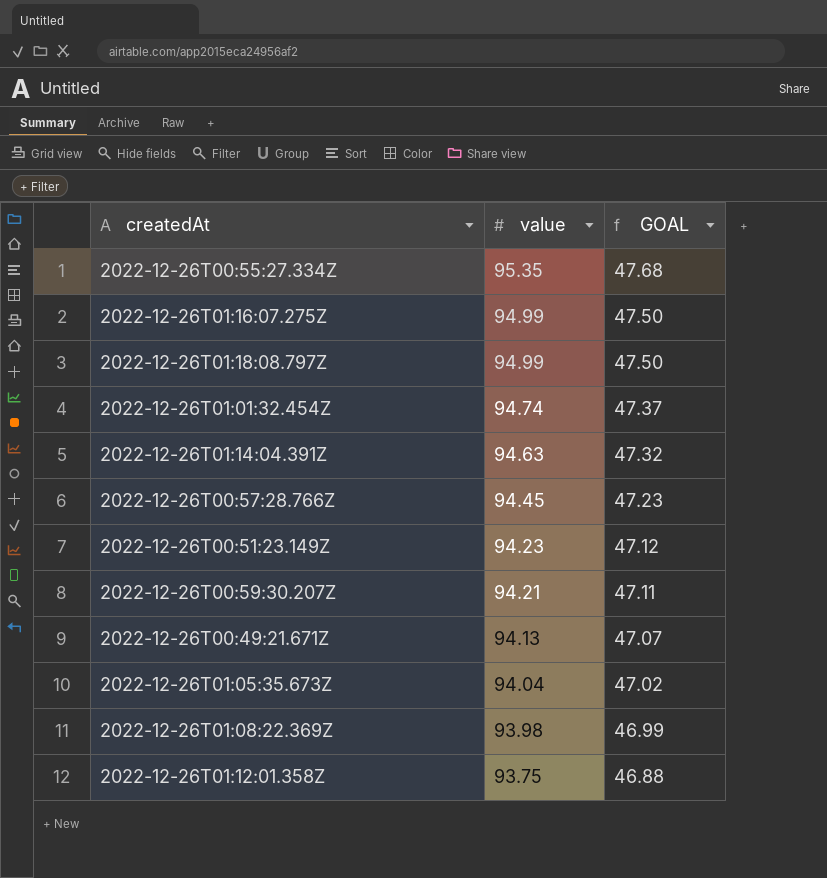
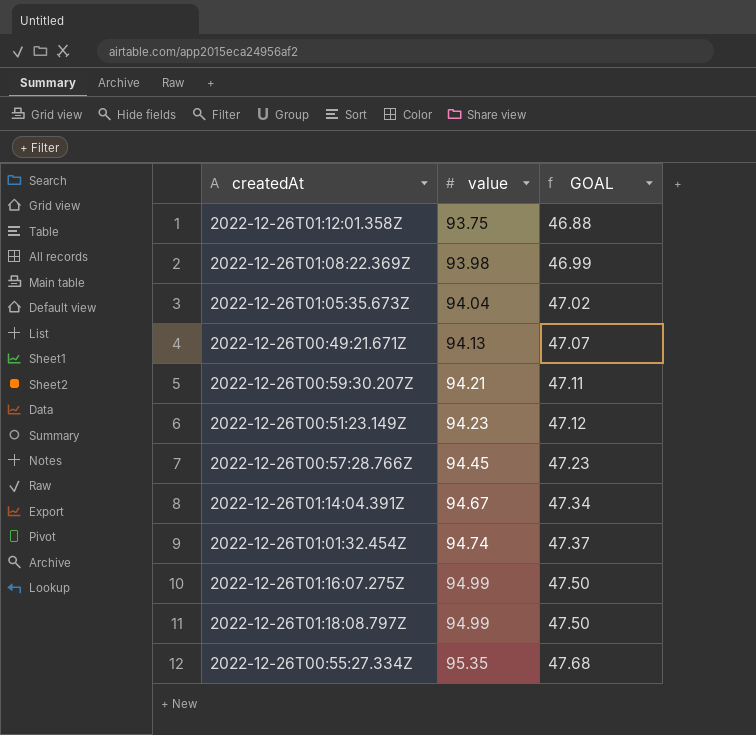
row order: value descending -> value ascending
2022-12-26T01:14:04.391Z | value: 94.63 -> 94.67
2022-12-26T01:14:04.391Z | GOAL: 47.32 -> 47.34

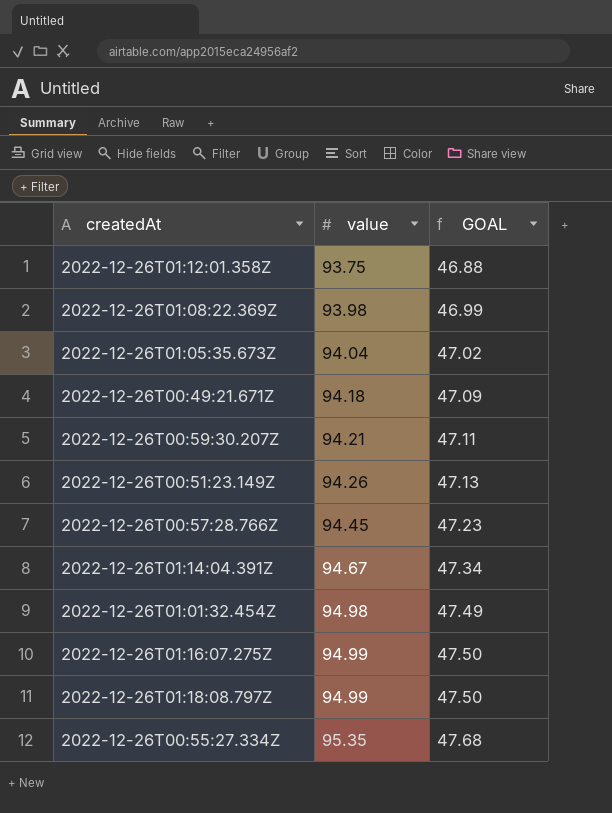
2022-12-26T00:49:21.671Z | value: 94.13 -> 94.18
2022-12-26T00:49:21.671Z | GOAL: 47.07 -> 47.09
2022-12-26T00:51:23.149Z | value: 94.23 -> 94.26
2022-12-26T00:51:23.149Z | GOAL: 47.12 -> 47.13
2022-12-26T01:01:32.454Z | value: 94.74 -> 94.98
2022-12-26T01:01:32.454Z | GOAL: 47.37 -> 47.49

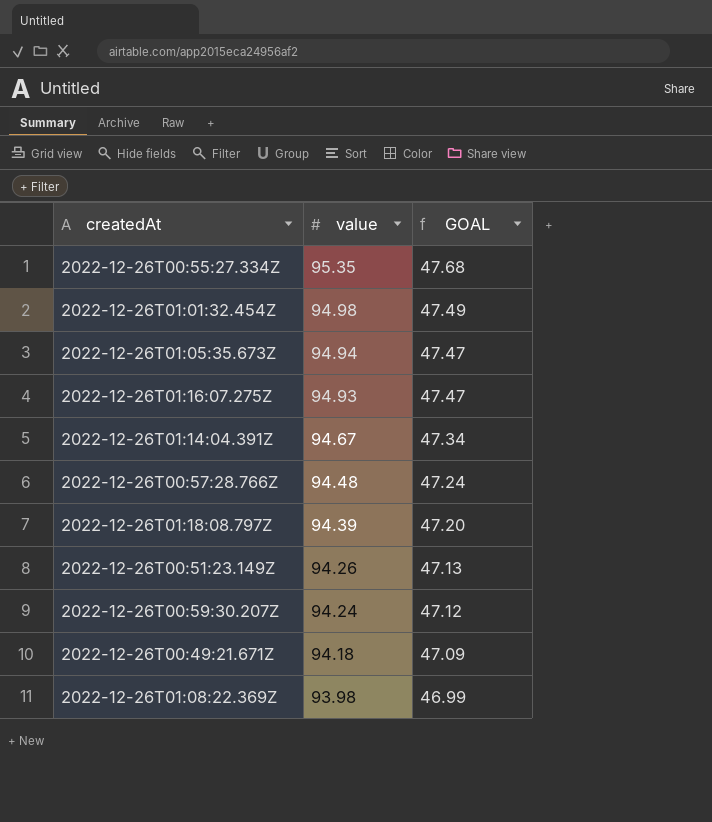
row order: value ascending -> value descending
row 2022-12-26T01:12:01.358Z: 93.75 | 46.88 -> none
2022-12-26T01:05:35.673Z | value: 94.04 -> 94.94
2022-12-26T01:05:35.673Z | GOAL: 47.02 -> 47.47
2022-12-26T01:16:07.275Z | value: 94.99 -> 94.93
2022-12-26T01:16:07.275Z | GOAL: 47.50 -> 47.47
2022-12-26T00:57:28.766Z | value: 94.45 -> 94.48
2022-12-26T00:57:28.766Z | GOAL: 47.23 -> 47.24
2022-12-26T01:18:08.797Z | value: 94.99 -> 94.39
2022-12-26T01:18:08.797Z | GOAL: 47.50 -> 47.20
2022-12-26T00:59:30.207Z | value: 94.21 -> 94.24
2022-12-26T00:59:30.207Z | GOAL: 47.11 -> 47.12

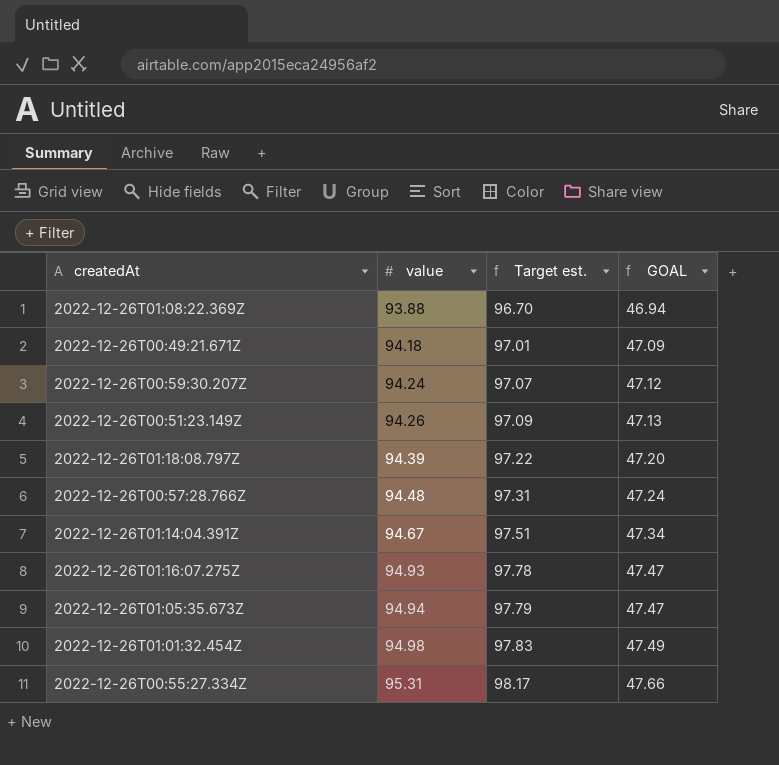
row order: value descending -> value ascending
column Target est. | formula: none -> [value] * 1.03
2022-12-26T01:08:22.369Z | value: 93.98 -> 93.88
2022-12-26T01:08:22.369Z | GOAL: 46.99 -> 46.94
2022-12-26T00:55:27.334Z | value: 95.35 -> 95.31
2022-12-26T00:55:27.334Z | GOAL: 47.68 -> 47.66

